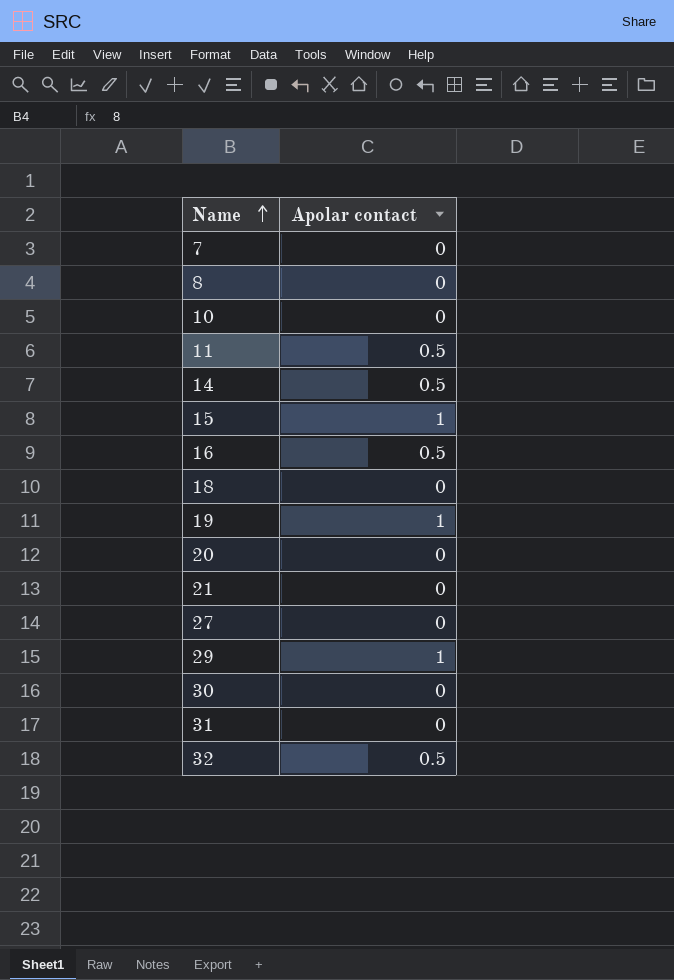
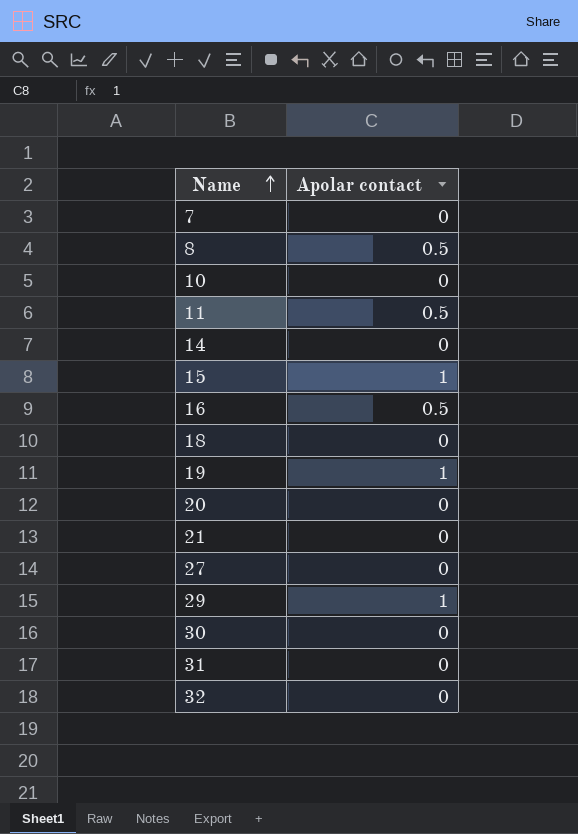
8 | Apolar contact: 0 -> 0.5
14 | Apolar contact: 0.5 -> 0
32 | Apolar contact: 0.5 -> 0

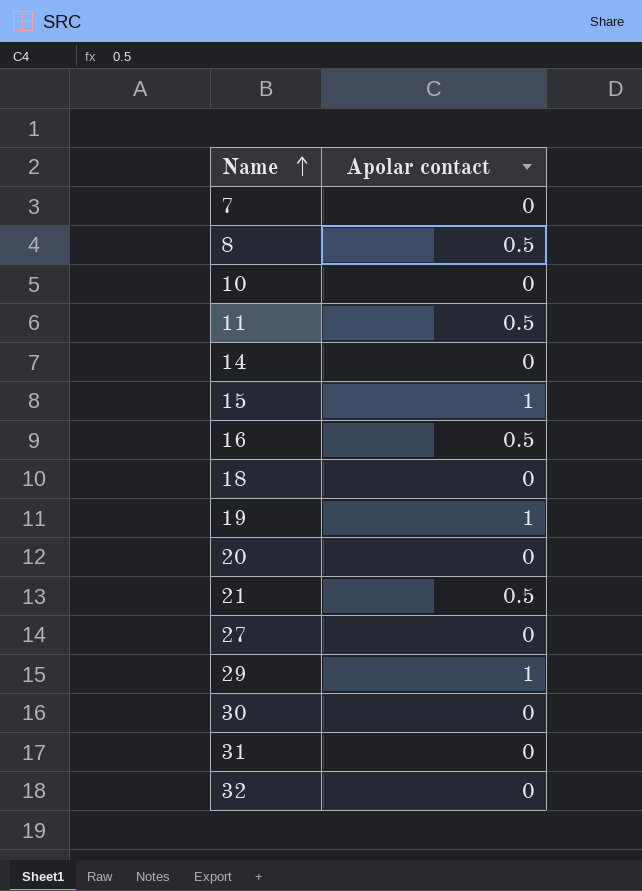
21 | Apolar contact: 0 -> 0.5

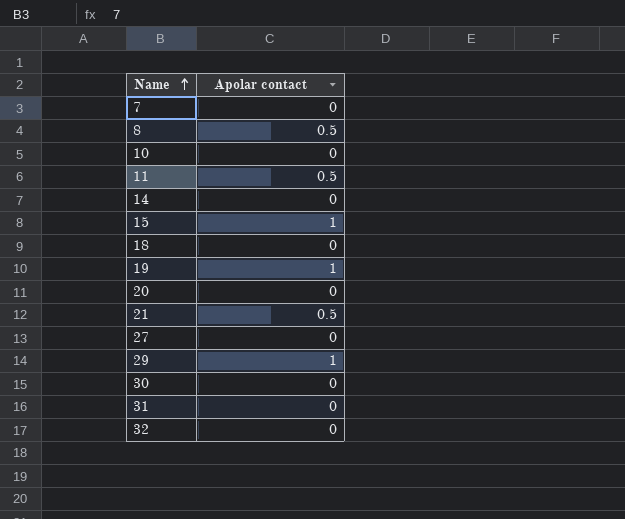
row 16: 0.5 -> none

